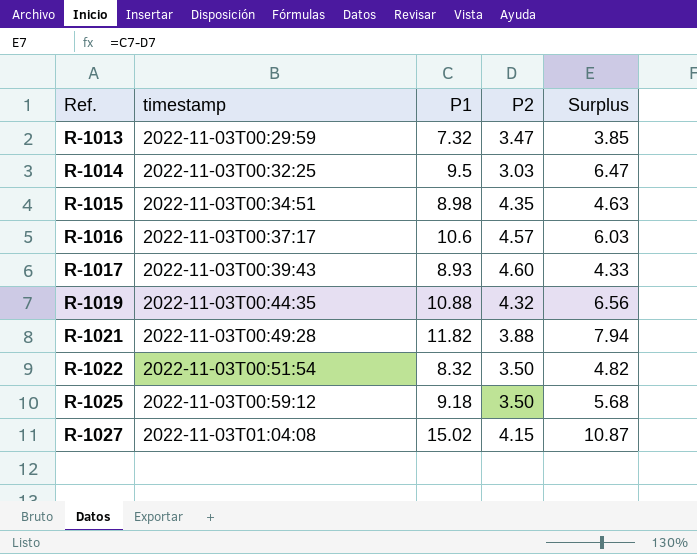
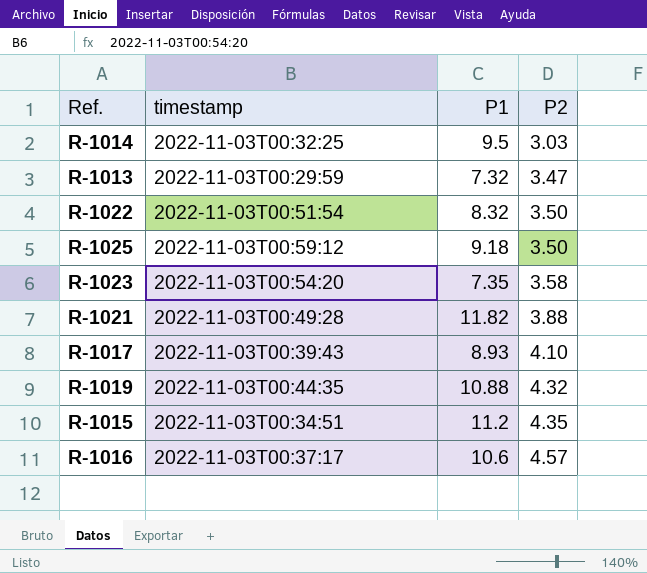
row order: Ref. ascending -> P2 ascending
column Surplus | formula: [P1] - [P2] -> none
row R-1027: 2022-11-03T01:04:08 | 15.02 | 4.15 | 10.87 -> none
row R-1023: none -> 2022-11-03T00:54:20 | 7.35 | 3.58
R-1017 | P2: 4.60 -> 4.10
R-1015 | P1: 8.98 -> 11.2

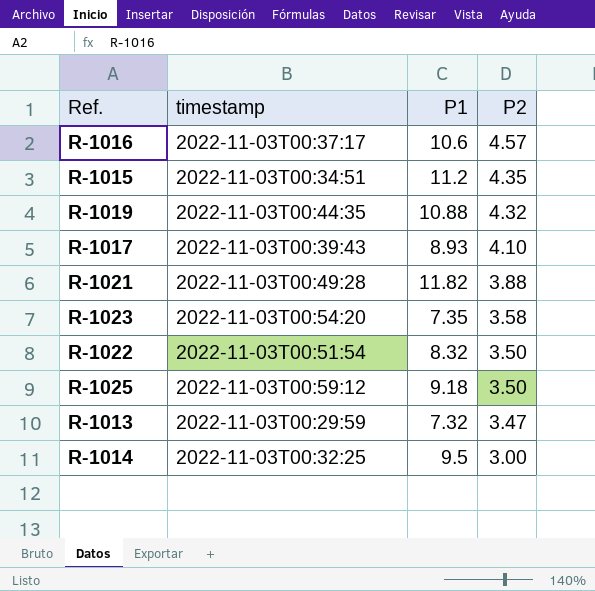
row order: P2 ascending -> P2 descending
R-1014 | P2: 3.03 -> 3.00

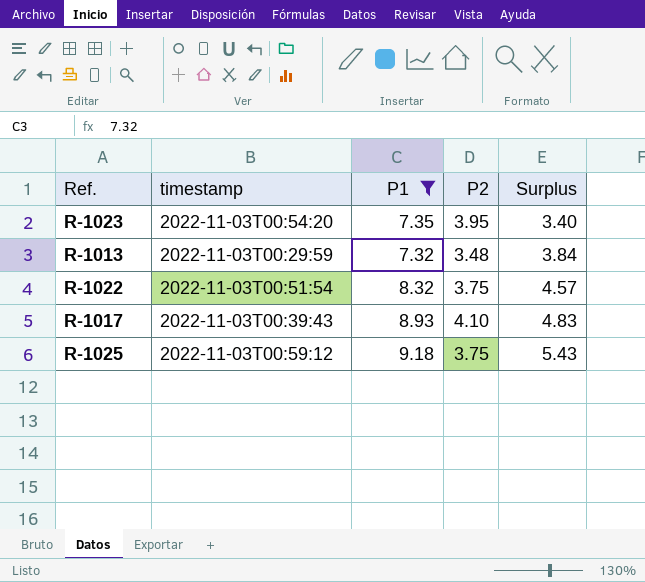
filter: none -> P1 <= 9.18
row order: P2 descending -> Surplus ascending
column Surplus | formula: none -> [P1] - [P2]
R-1023 | P2: 3.58 -> 3.95
R-1013 | P2: 3.47 -> 3.48
R-1022 | P2: 3.50 -> 3.75
R-1025 | P2: 3.50 -> 3.75

